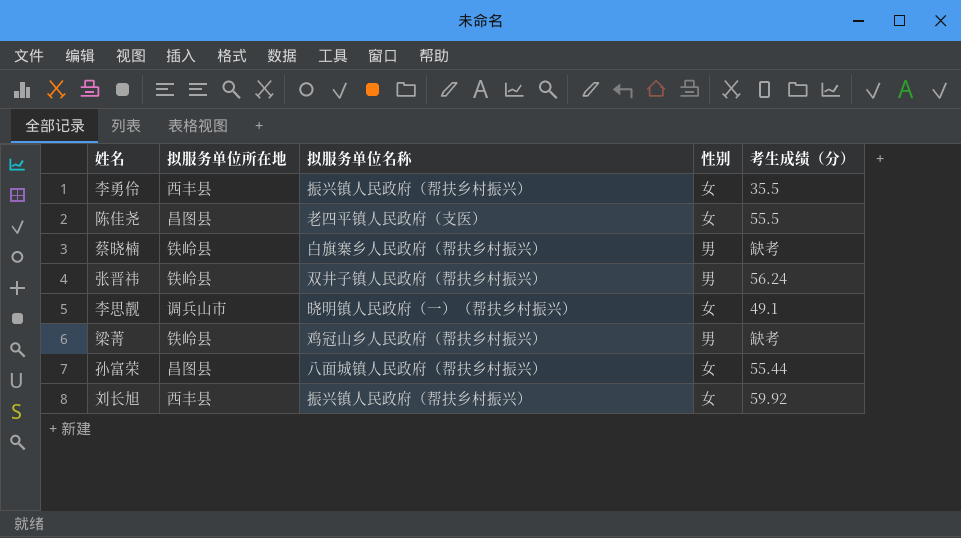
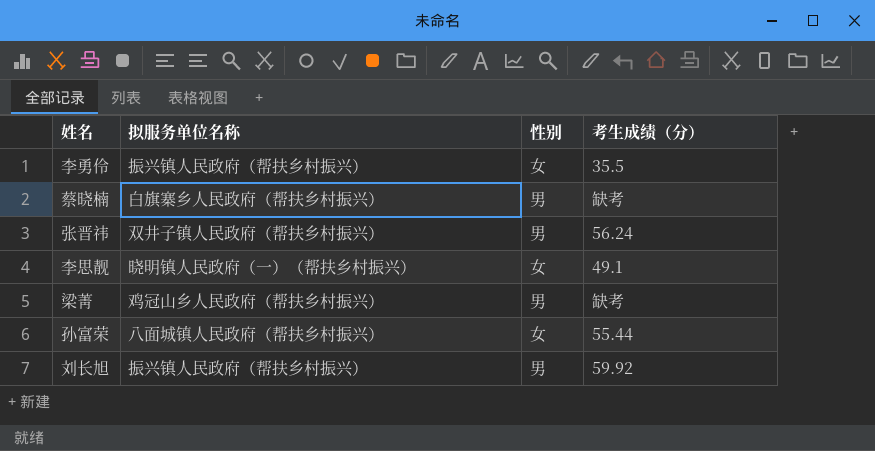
column 拟服务单位所在地 | position: 2 -> none
row 陈佳尧: 昌图县 | 老四平镇人民政府（支医） | 女 | 55.5 -> none
刘长旭 | 性别: 女 -> 男

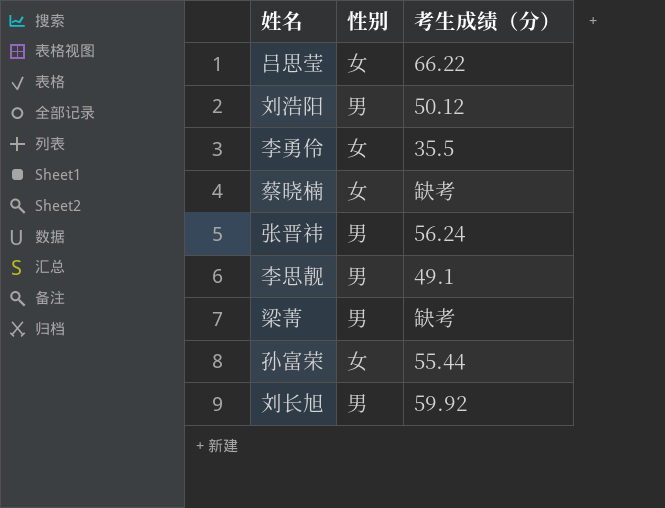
column 拟服务单位名称 | position: 2 -> none
row 吕思莹: none -> 女 | 66.22
row 刘浩阳: none -> 男 | 50.12
蔡晓楠 | 性别: 男 -> 女
李思靓 | 性别: 女 -> 男

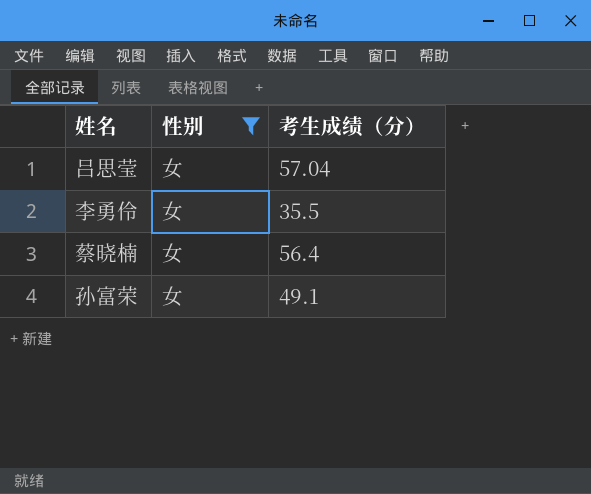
filter: none -> 性别 = 女
吕思莹 | 考生成绩（分）: 66.22 -> 57.04
蔡晓楠 | 考生成绩（分）: 缺考 -> 56.4
孙富荣 | 考生成绩（分）: 55.44 -> 49.1

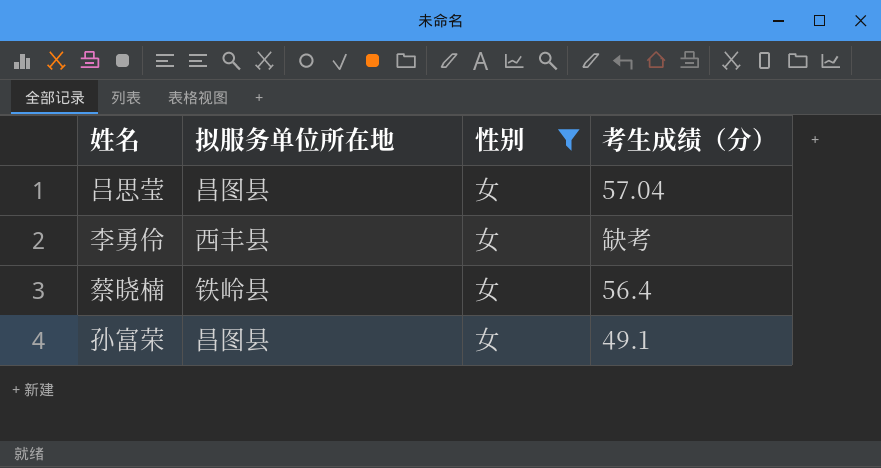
column 拟服务单位所在地 | position: none -> 2
李勇伶 | 考生成绩（分）: 35.5 -> 缺考

